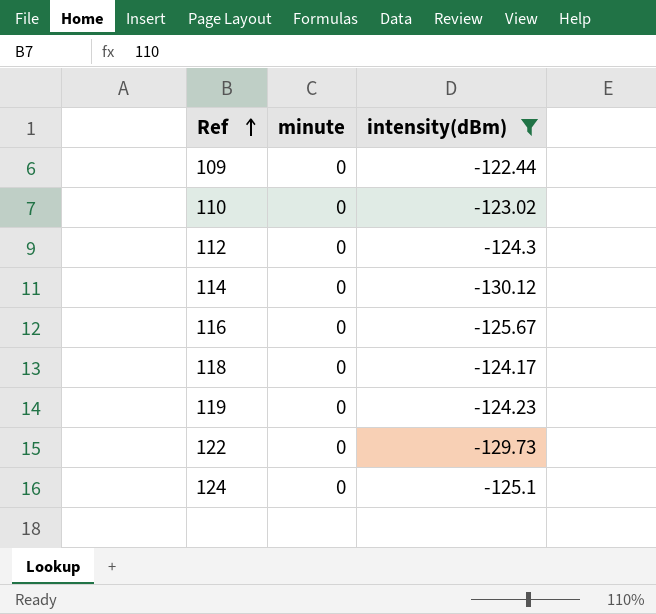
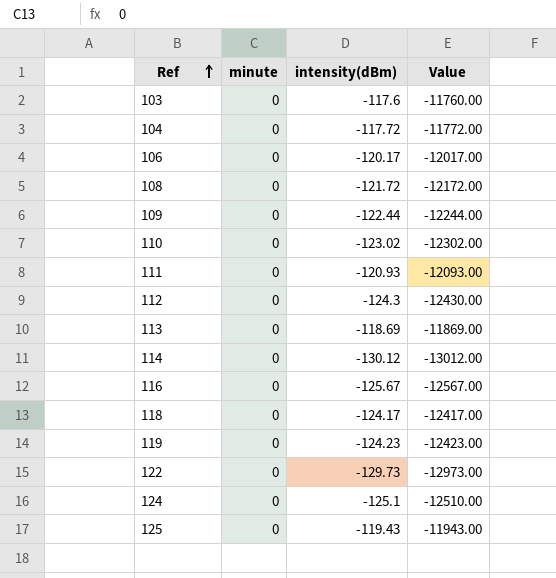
filter: intensity(dBm) <= -122.44 -> none
column Value | formula: none -> [intensity(dBm)] * 100

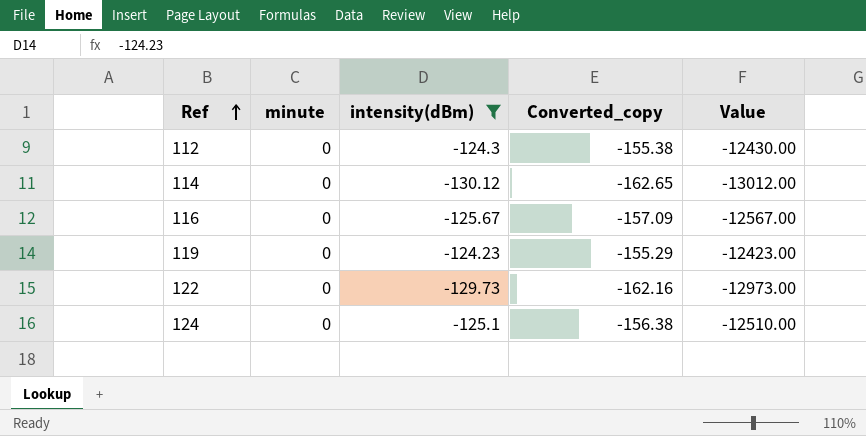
filter: none -> intensity(dBm) <= -124.23
column Converted_copy | formula: none -> [intensity(dBm)] * 1.25

